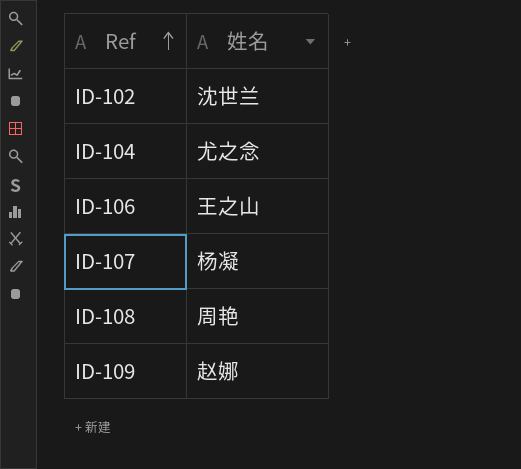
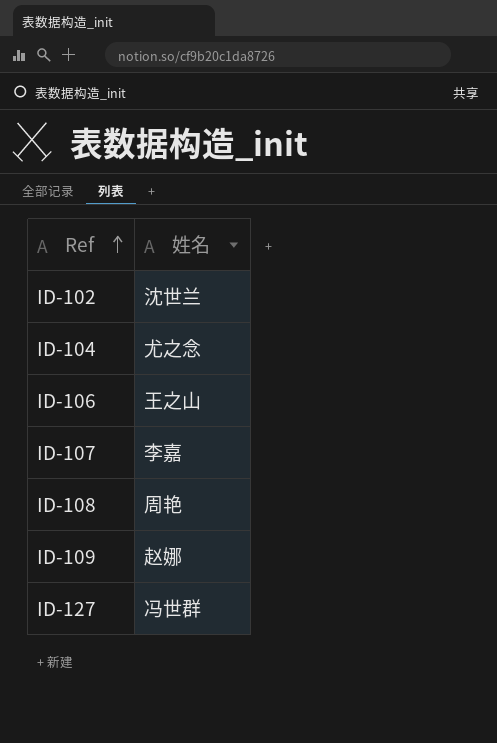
ID-107 | 姓名: 杨凝 -> 李嘉
row ID-127: none -> 冯世群

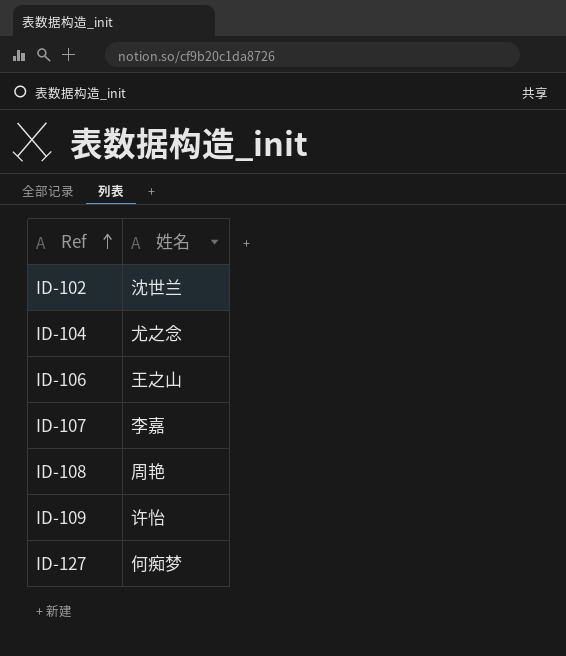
ID-109 | 姓名: 赵娜 -> 许怡
ID-127 | 姓名: 冯世群 -> 何痴梦

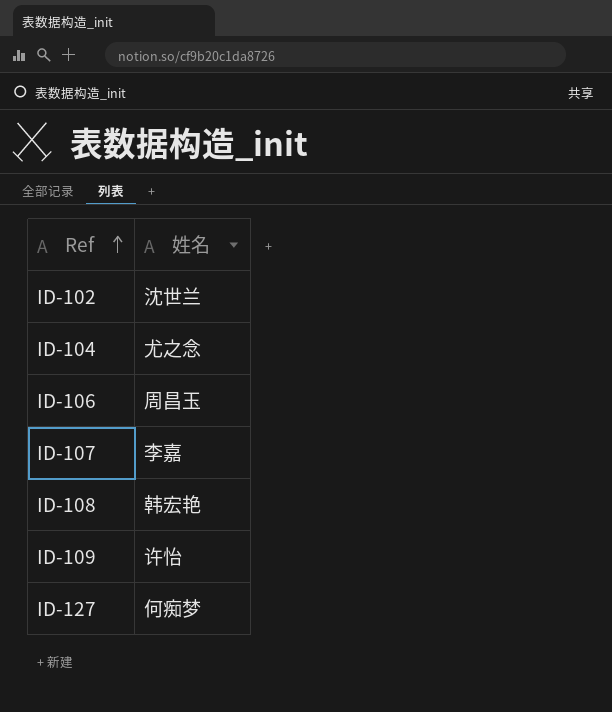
ID-106 | 姓名: 王之山 -> 周昌玉
ID-108 | 姓名: 周艳 -> 韩宏艳

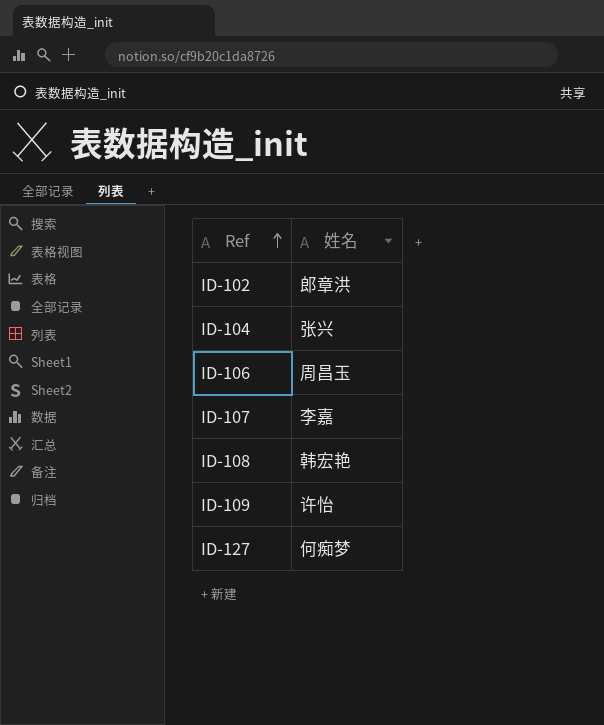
ID-102 | 姓名: 沈世兰 -> 郎章洪
ID-104 | 姓名: 尤之念 -> 张兴

